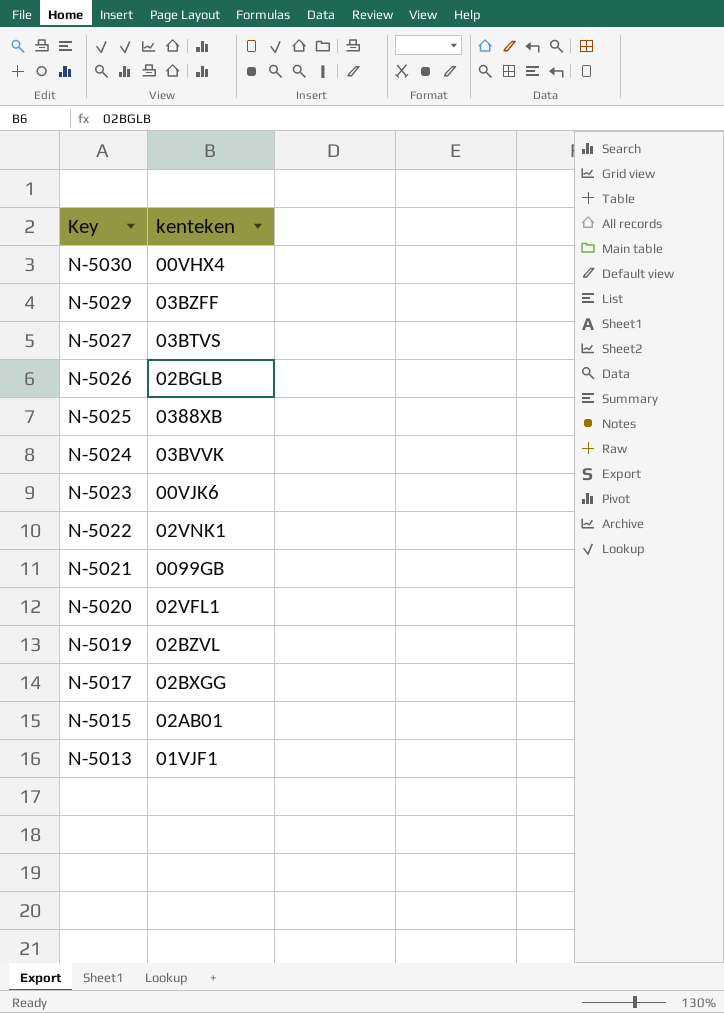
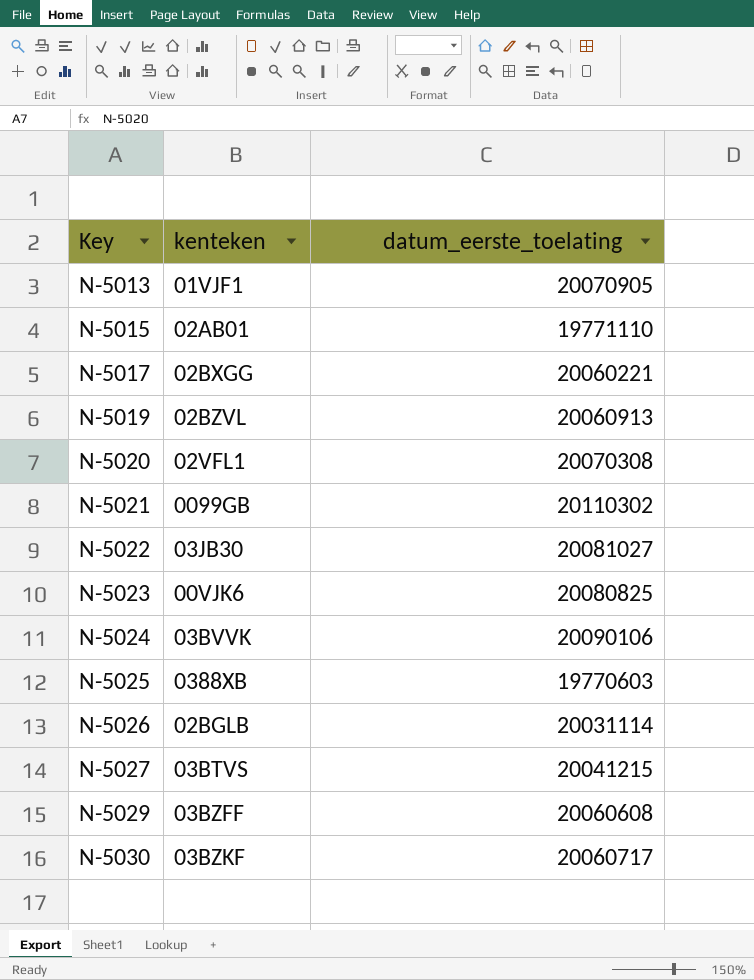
row order: Key descending -> Key ascending
column datum_eerste_toelating | position: none -> 3
N-5022 | kenteken: 02VNK1 -> 03JB30
N-5030 | kenteken: 00VHX4 -> 03BZKF

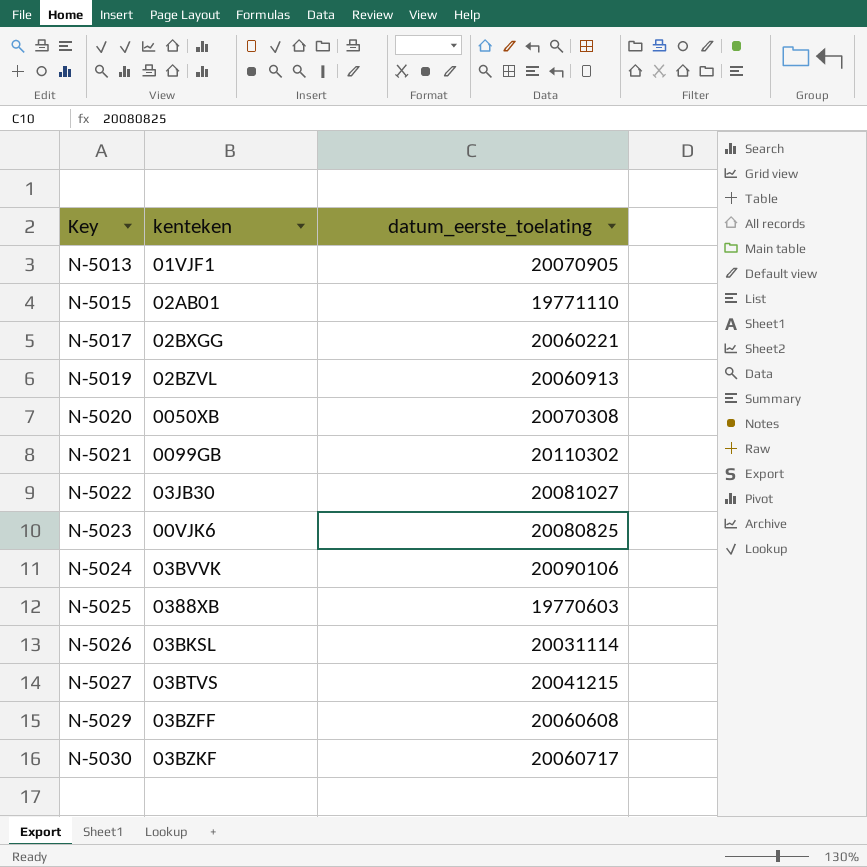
N-5020 | kenteken: 02VFL1 -> 0050XB
N-5026 | kenteken: 02BGLB -> 03BKSL

